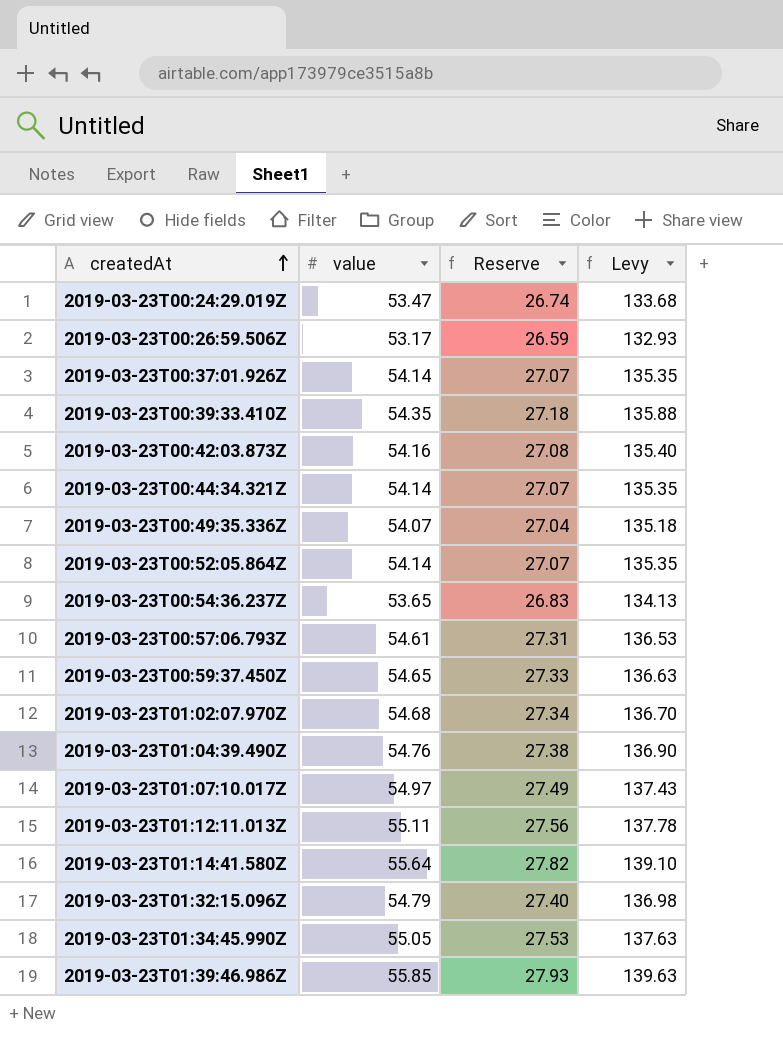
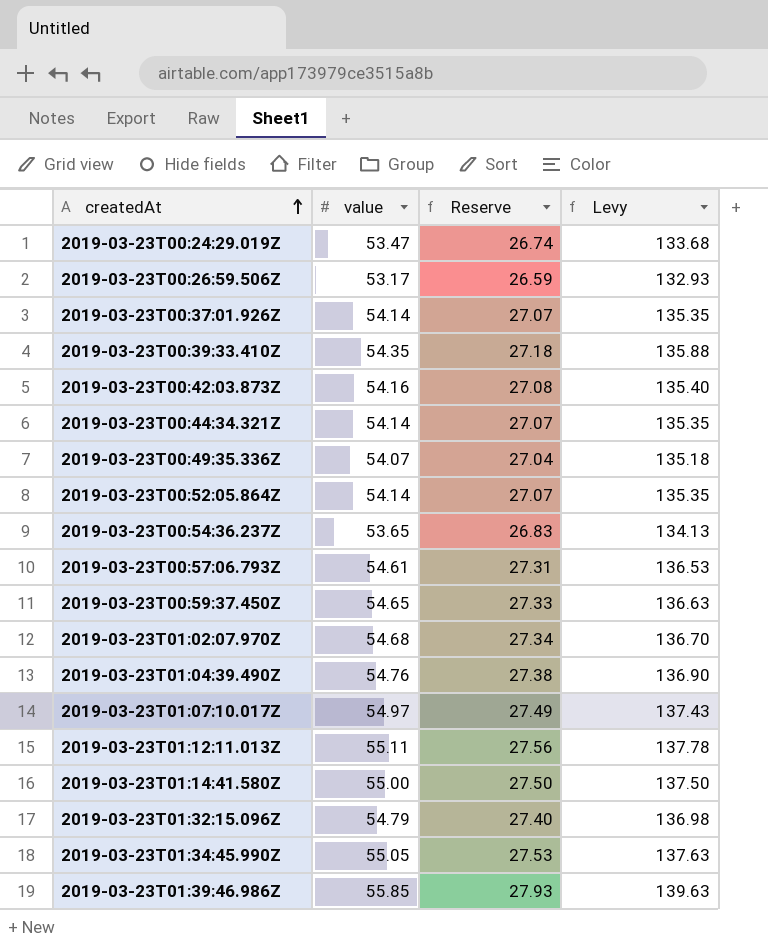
2019-03-23T01:14:41.580Z | value: 55.64 -> 55.00
2019-03-23T01:14:41.580Z | Reserve: 27.82 -> 27.50
2019-03-23T01:14:41.580Z | Levy: 139.10 -> 137.50

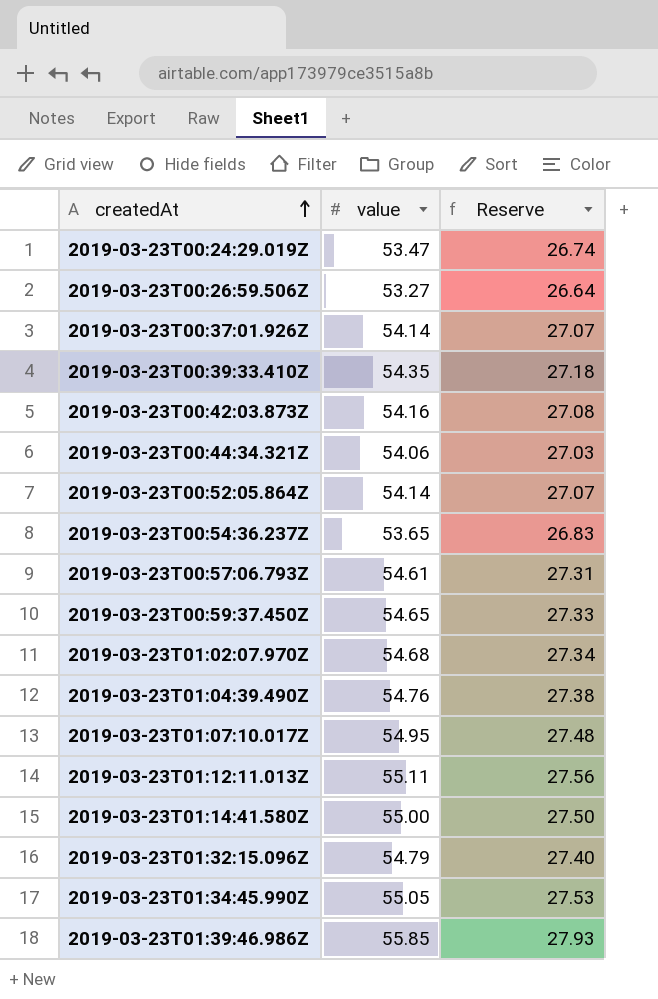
column Levy | formula: [value] * 2.5 -> none
row 2019-03-23T00:49:35.336Z: 54.07 | 27.04 | 135.18 -> none
2019-03-23T00:26:59.506Z | value: 53.17 -> 53.27
2019-03-23T00:26:59.506Z | Reserve: 26.59 -> 26.64
2019-03-23T00:44:34.321Z | value: 54.14 -> 54.06
2019-03-23T00:44:34.321Z | Reserve: 27.07 -> 27.03
2019-03-23T01:07:10.017Z | value: 54.97 -> 54.95
2019-03-23T01:07:10.017Z | Reserve: 27.49 -> 27.48

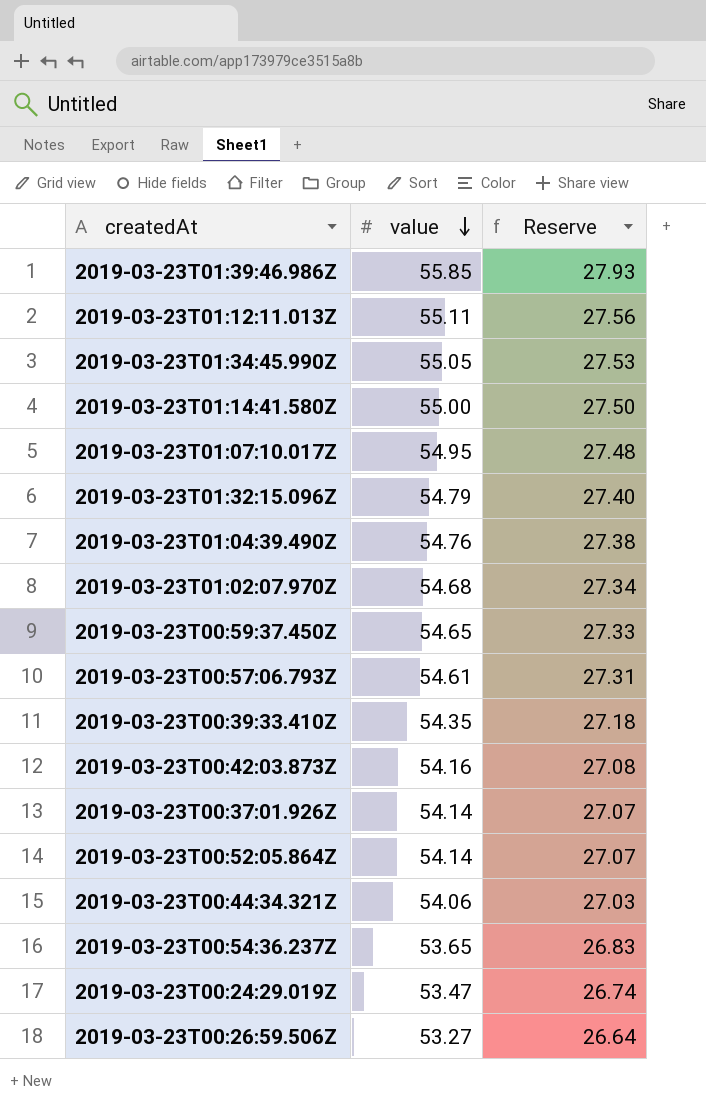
row order: createdAt ascending -> value descending

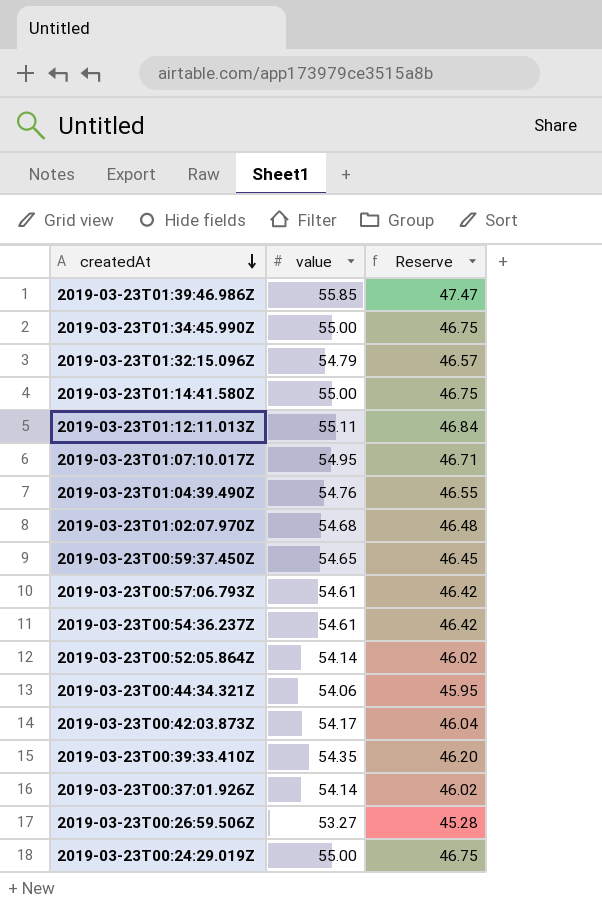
row order: value descending -> createdAt descending
column Reserve | formula: [value] * 0.5 -> [value] * 0.85
2019-03-23T01:34:45.990Z | value: 55.05 -> 55.00
2019-03-23T00:54:36.237Z | value: 53.65 -> 54.61
2019-03-23T00:42:03.873Z | value: 54.16 -> 54.17
2019-03-23T00:24:29.019Z | value: 53.47 -> 55.00

